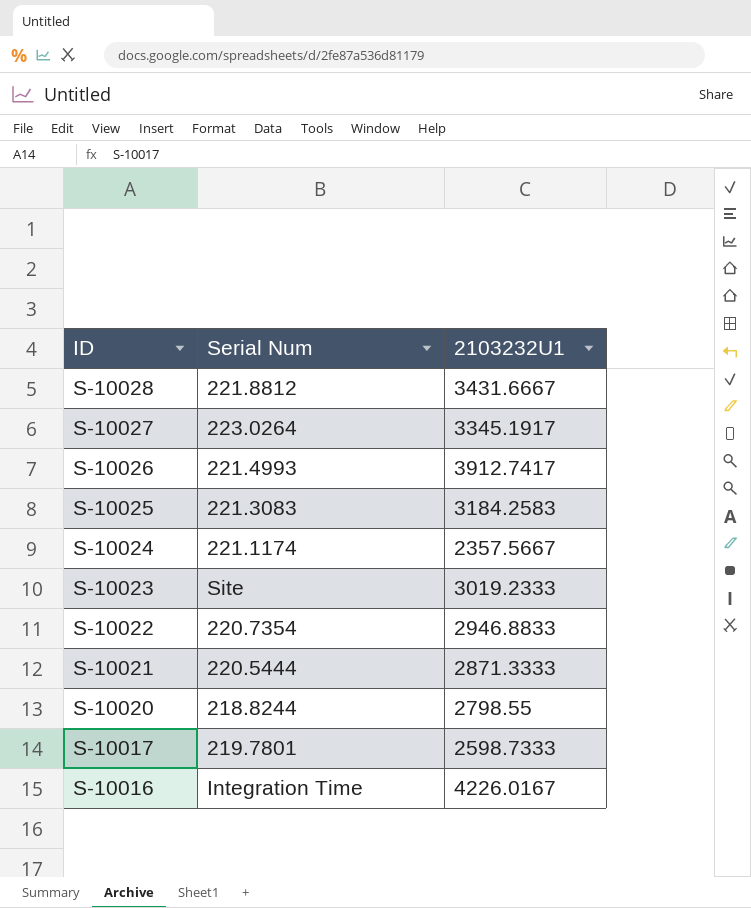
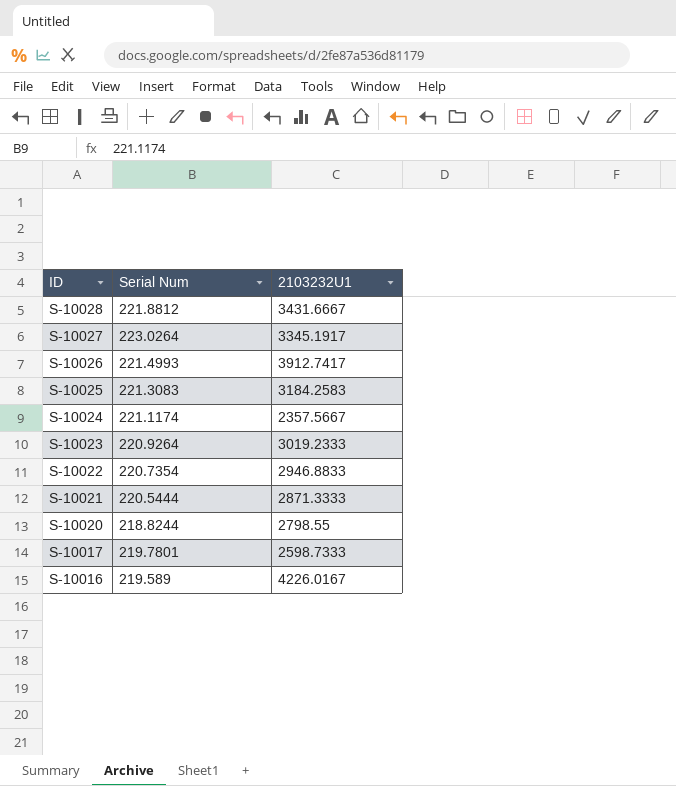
S-10023 | Serial Num: Site -> 220.9264
S-10016 | Serial Num: Integration Time -> 219.589

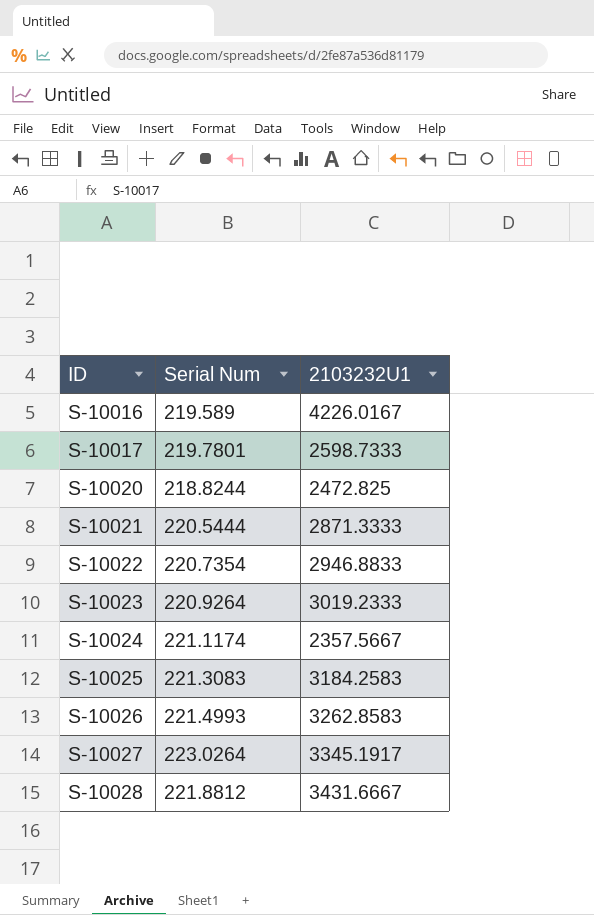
row order: ID descending -> ID ascending
S-10020 | 2103232U1: 2798.55 -> 2472.825
S-10026 | 2103232U1: 3912.7417 -> 3262.8583

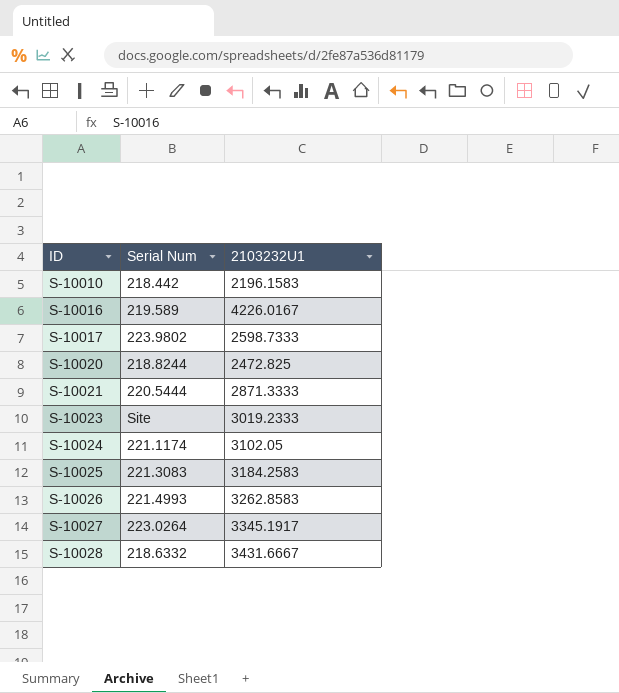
row S-10022: 220.7354 | 2946.8833 -> none
row S-10010: none -> 218.442 | 2196.1583
S-10017 | Serial Num: 219.7801 -> 223.9802
S-10023 | Serial Num: 220.9264 -> Site
S-10024 | 2103232U1: 2357.5667 -> 3102.05
S-10028 | Serial Num: 221.8812 -> 218.6332

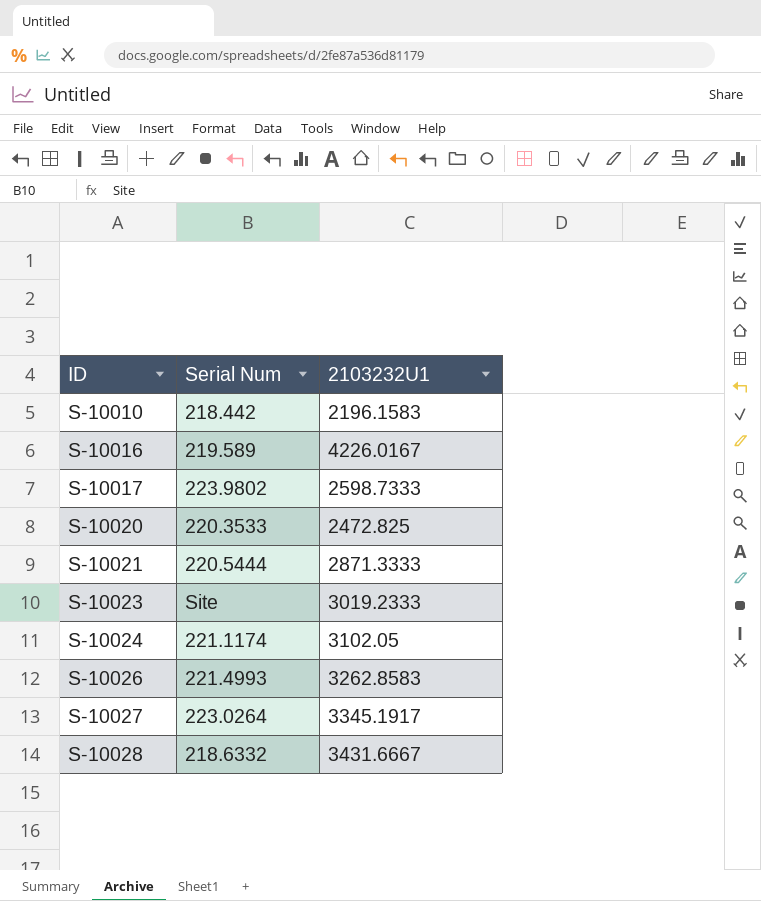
row S-10025: 221.3083 | 3184.2583 -> none
S-10020 | Serial Num: 218.8244 -> 220.3533

